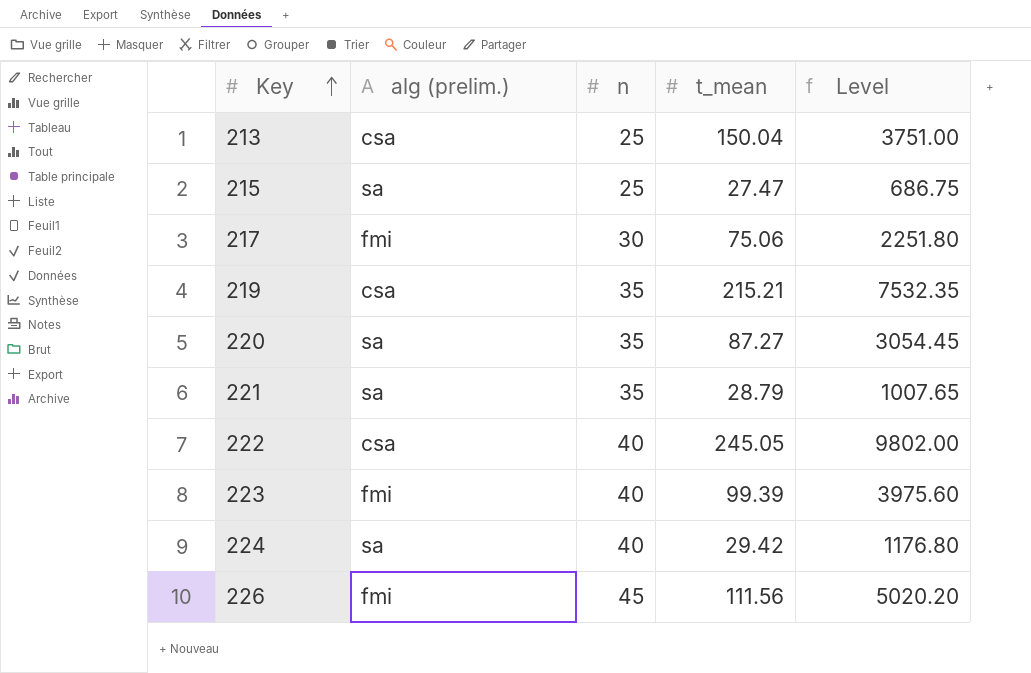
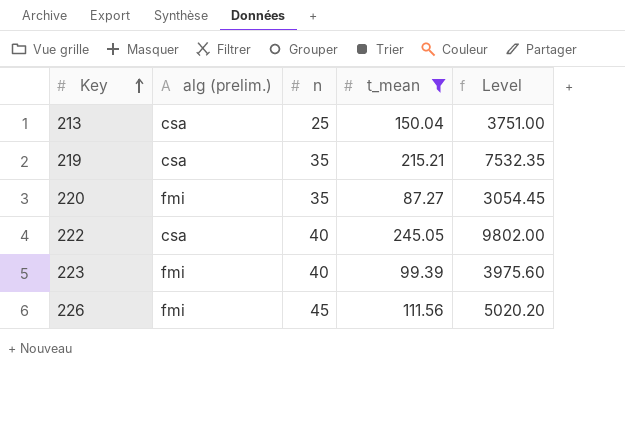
filter: none -> t_mean >= 87.27
220 | alg (prelim.): sa -> fmi

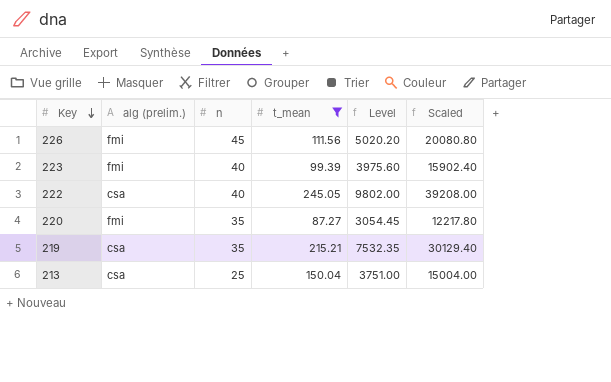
row order: Key ascending -> Key descending
column Scaled | formula: none -> [Level] * 4

